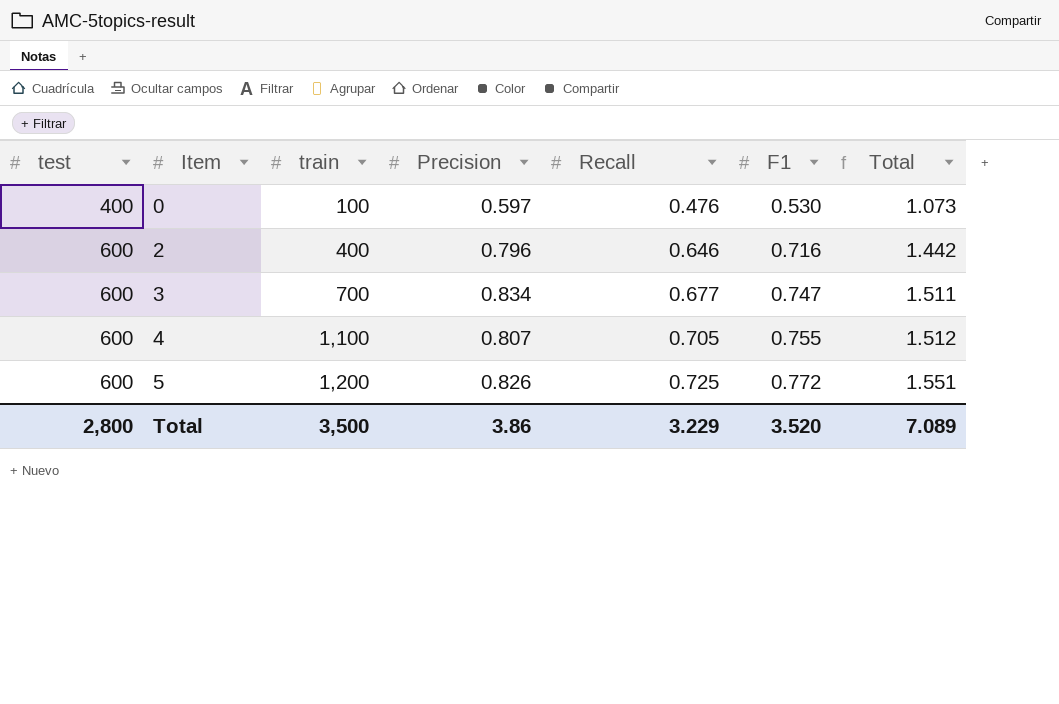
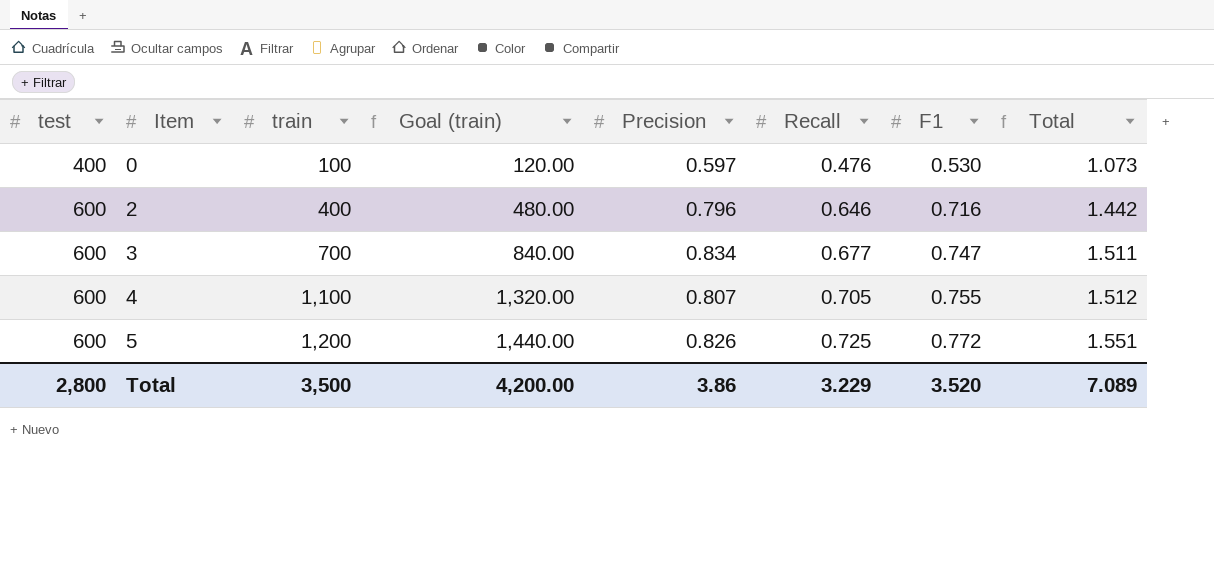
column Goal (train) | formula: none -> [train] * 1.2

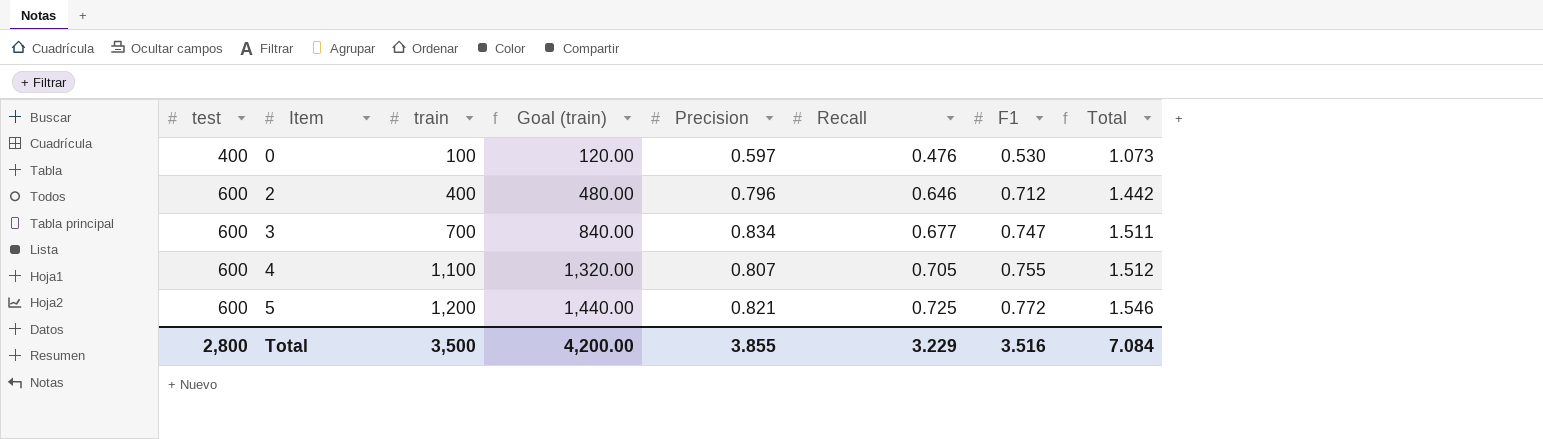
2 | F1: 0.716 -> 0.712
5 | Precision: 0.826 -> 0.821
5 | Total: 1.551 -> 1.546
Total | Precision: 3.86 -> 3.855
Total | F1: 3.520 -> 3.516
Total | Total: 7.089 -> 7.084

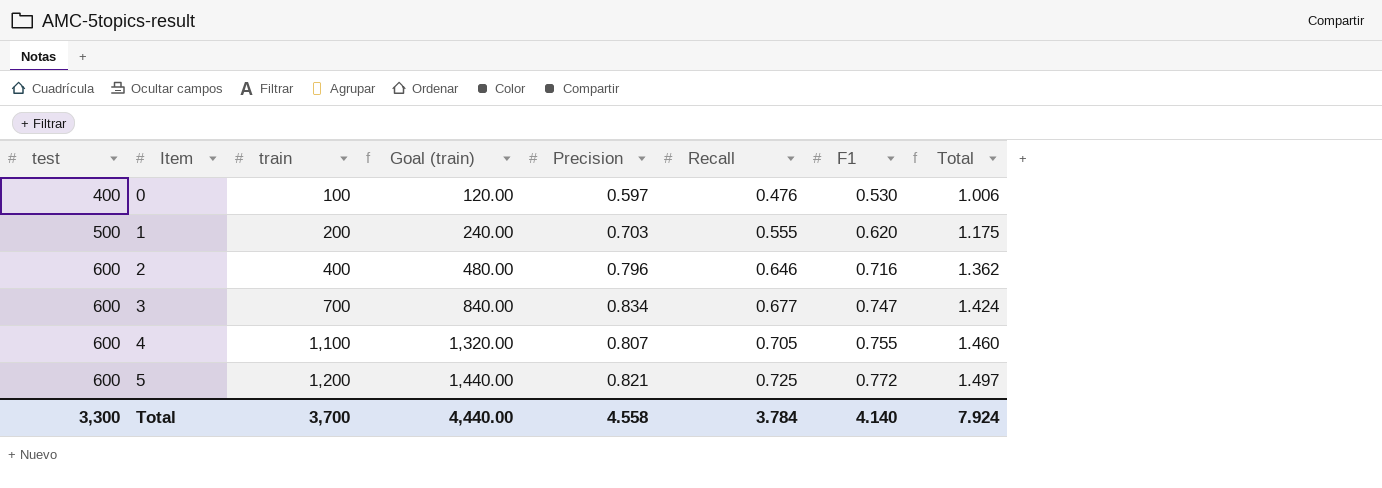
column Total | formula: [Precision] + [Recall] -> [Recall] + [F1]
row 1: none -> 500 | 200 | 240.00 | 0.703 | 0.555 | 0.620 | 1.175
2 | F1: 0.712 -> 0.716
Total | test: 2,800 -> 3,300
Total | train: 3,500 -> 3,700
Total | Goal (train): 4,200.00 -> 4,440.00
Total | Precision: 3.855 -> 4.558
Total | Recall: 3.229 -> 3.784
Total | F1: 3.516 -> 4.140
Total | Total: 7.084 -> 7.924

